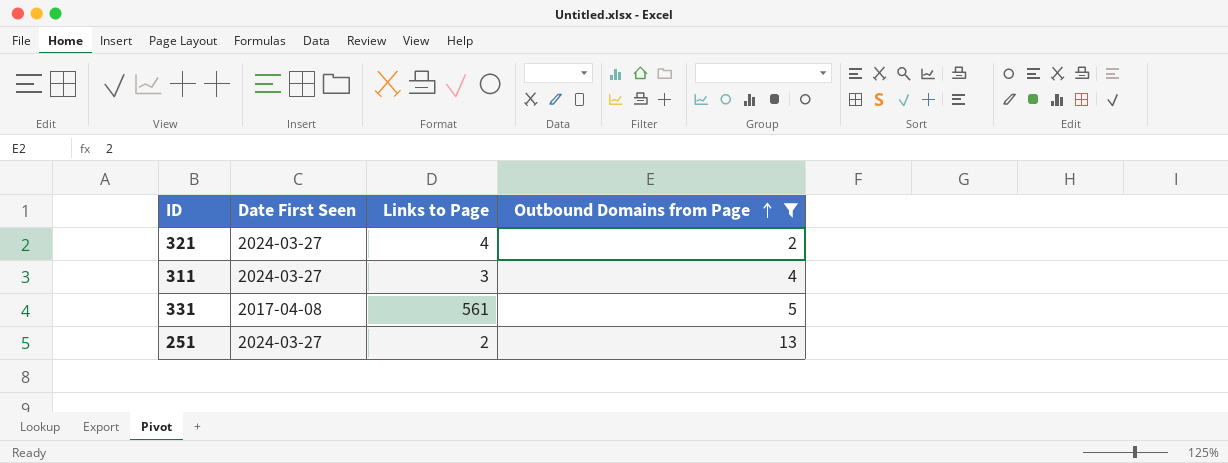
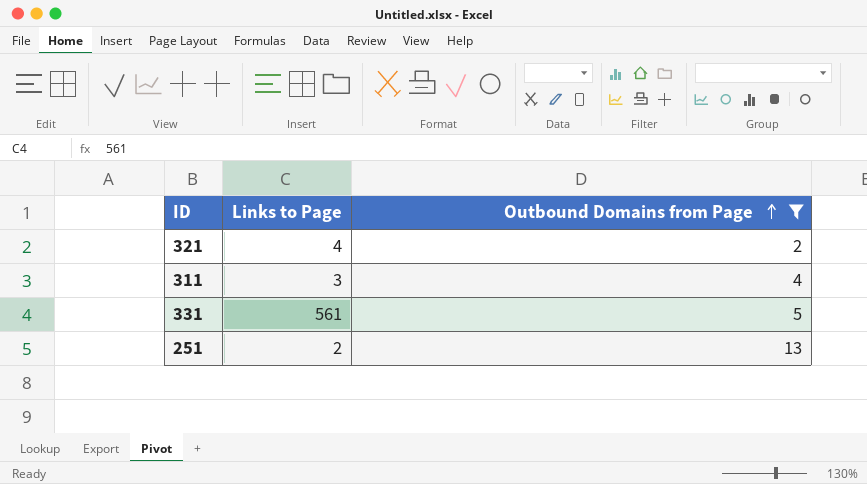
column Date First Seen | position: 2 -> none

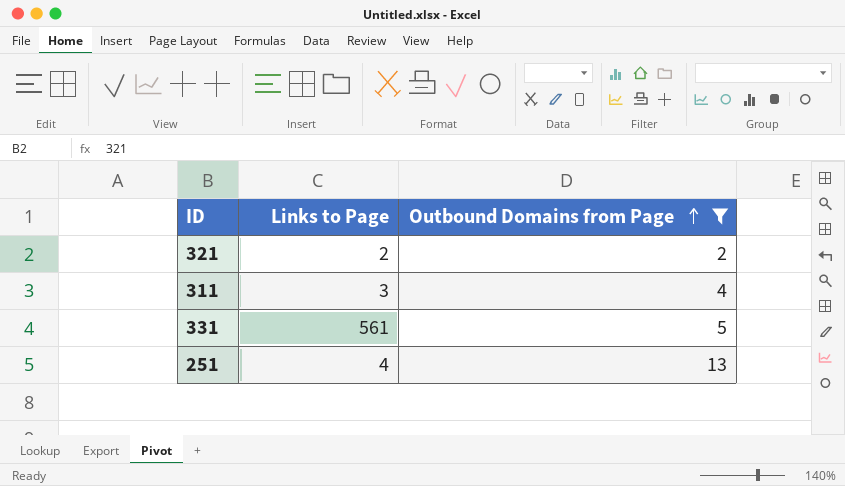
321 | Links to Page: 4 -> 2
251 | Links to Page: 2 -> 4

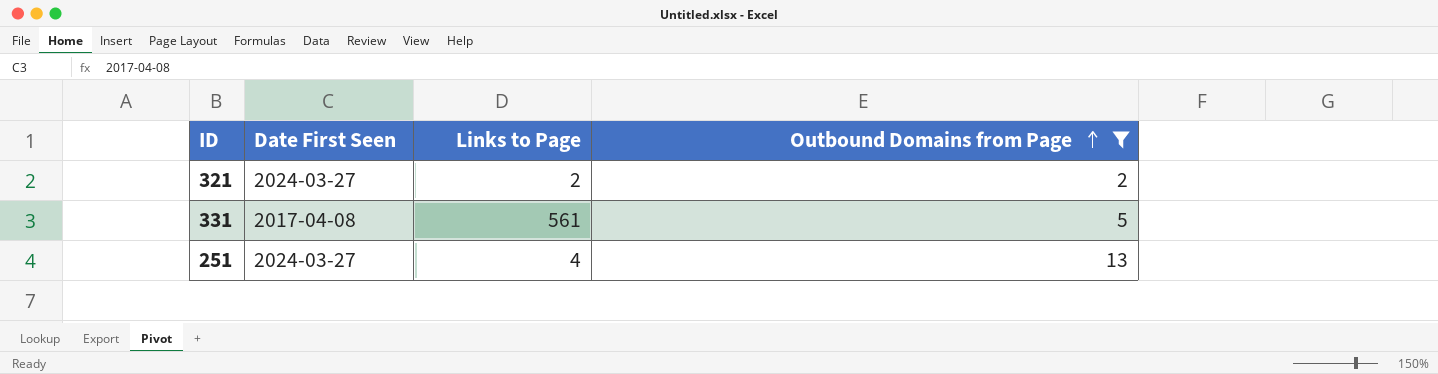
column Date First Seen | position: none -> 2
row 311: 3 | 4 -> none

